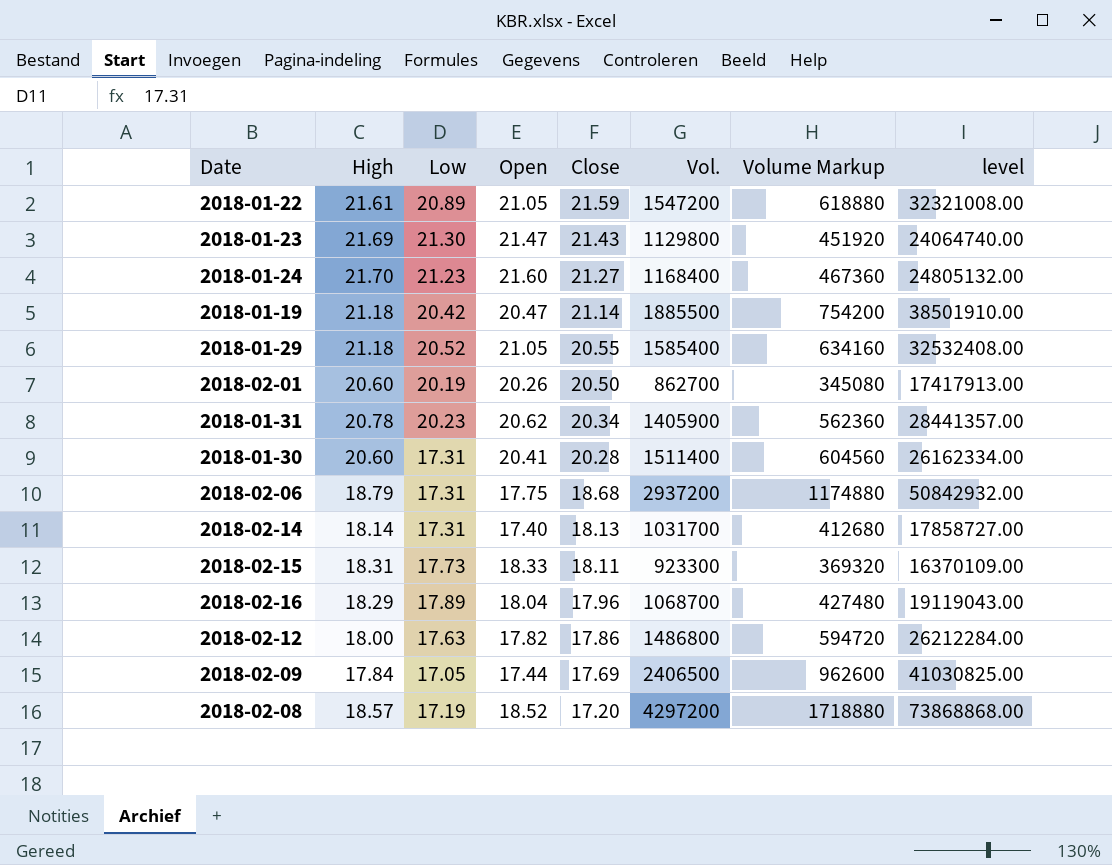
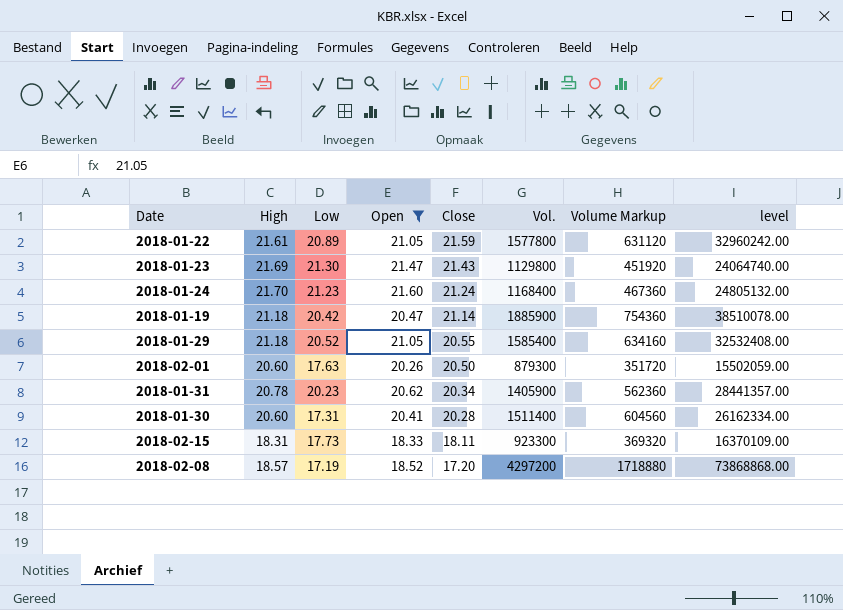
filter: none -> Open >= 18.33
2018-01-22 | Vol.: 1547200 -> 1577800
2018-01-22 | Volume Markup: 618880 -> 631120
2018-01-22 | level: 32321008.00 -> 32960242.00
2018-01-24 | Close: 21.27 -> 21.24
2018-01-19 | Vol.: 1885500 -> 1885900
2018-01-19 | Volume Markup: 754200 -> 754360
2018-01-19 | level: 38501910.00 -> 38510078.00
2018-02-01 | Low: 20.19 -> 17.63
2018-02-01 | Vol.: 862700 -> 879300
2018-02-01 | Volume Markup: 345080 -> 351720
2018-02-01 | level: 17417913.00 -> 15502059.00

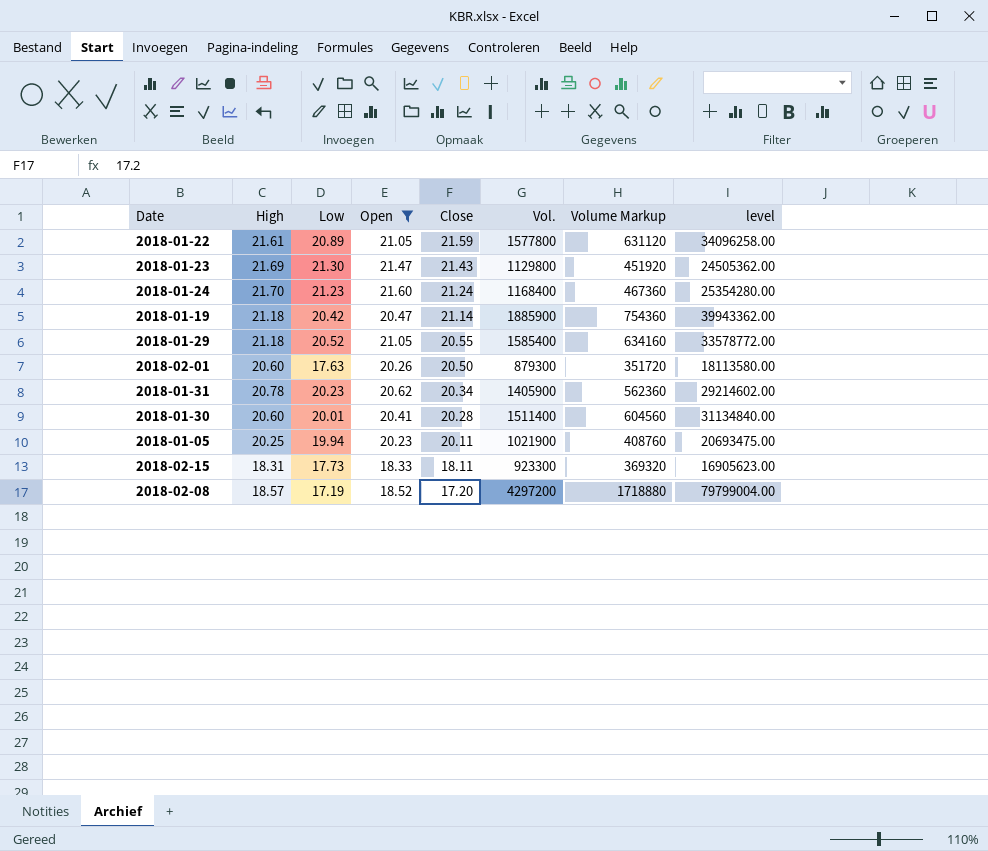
column level | formula: [Low] * [Vol.] -> [High] * [Vol.]
2018-01-30 | Low: 17.31 -> 20.01
row 2018-01-05: none -> 20.25 | 19.94 | 20.23 | 20.11 | 1021900 | 408760 | 20693475.00

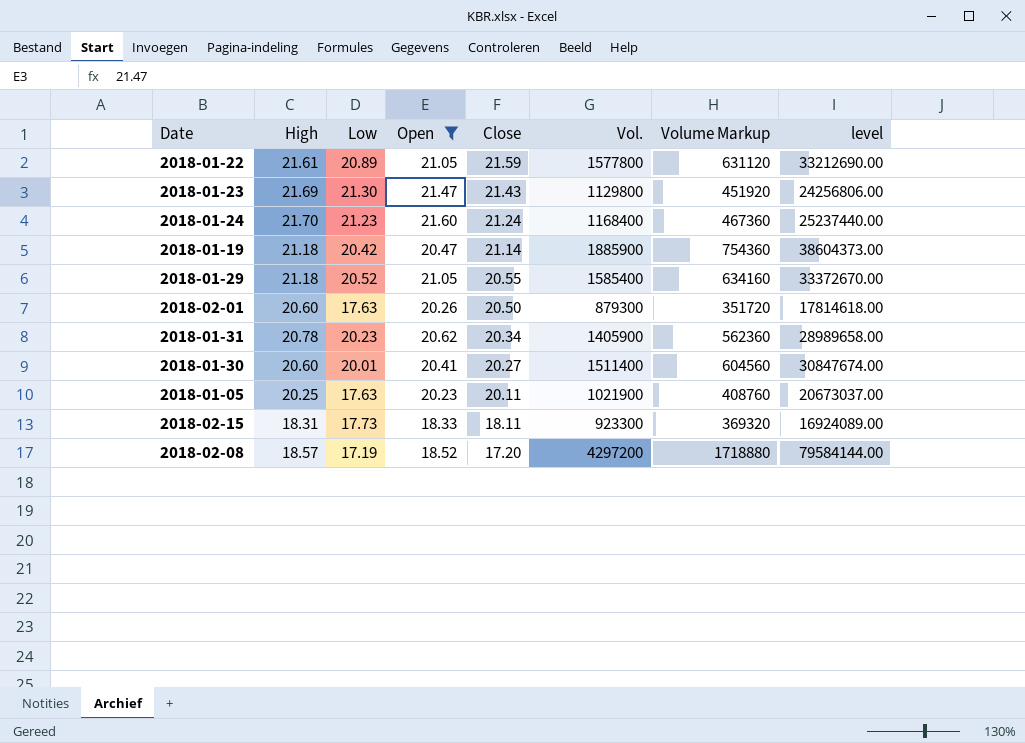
column level | formula: [High] * [Vol.] -> [Open] * [Vol.]
2018-01-30 | Close: 20.28 -> 20.27
2018-01-05 | Low: 19.94 -> 17.63

